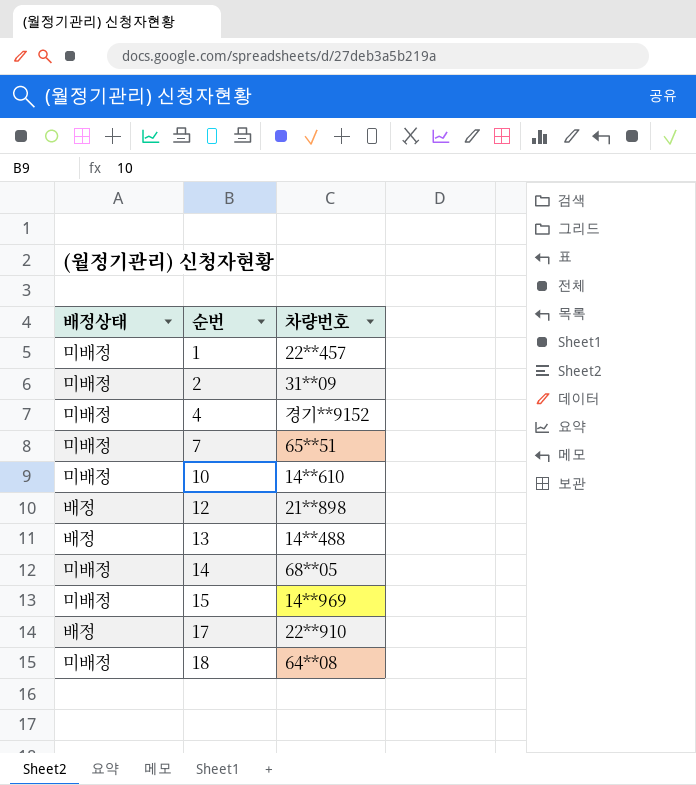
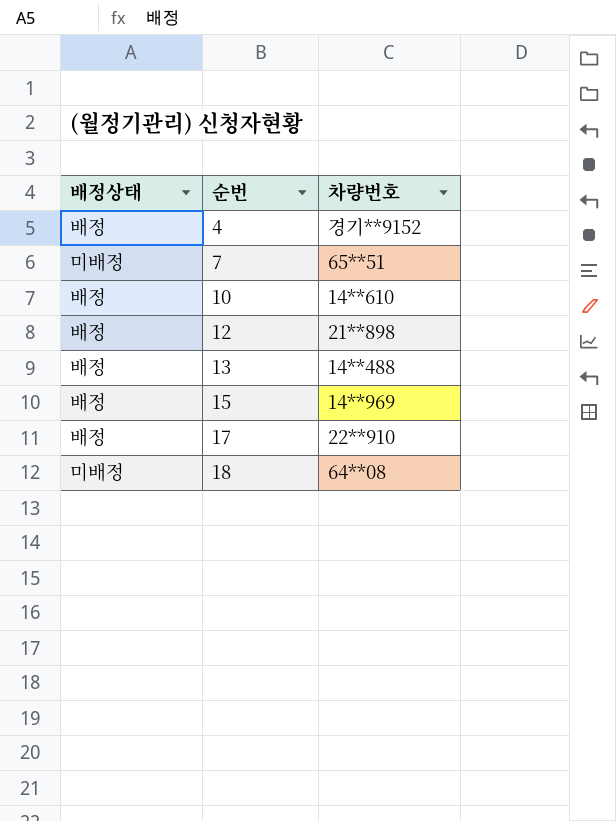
row 1: 미배정 | 22**457 -> none
row 2: 미배정 | 31**09 -> none
row 14: 미배정 | 68**05 -> none
4 | 배정상태: 미배정 -> 배정
10 | 배정상태: 미배정 -> 배정
15 | 배정상태: 미배정 -> 배정

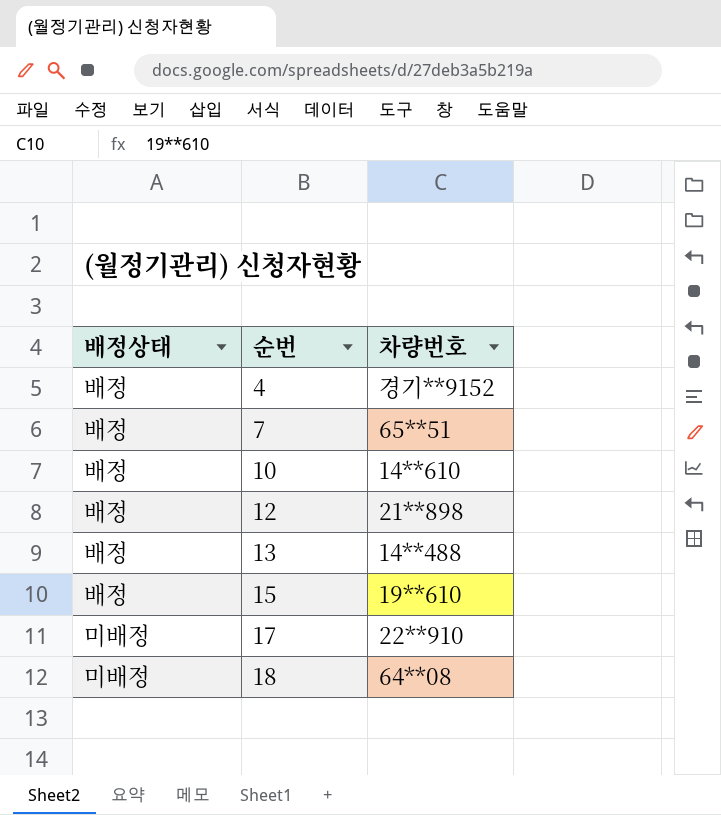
7 | 배정상태: 미배정 -> 배정
15 | 차량번호: 14**969 -> 19**610
17 | 배정상태: 배정 -> 미배정

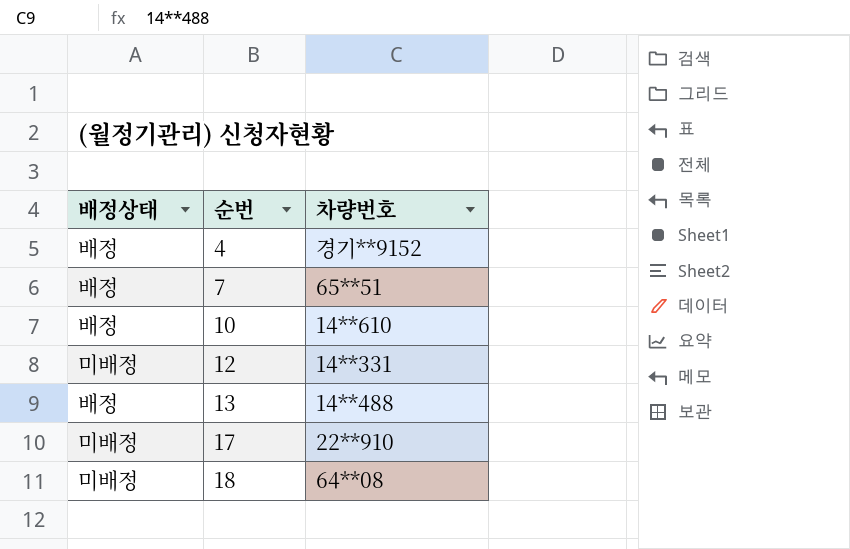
row 15: 배정 | 19**610 -> none
12 | 배정상태: 배정 -> 미배정
12 | 차량번호: 21**898 -> 14**331

